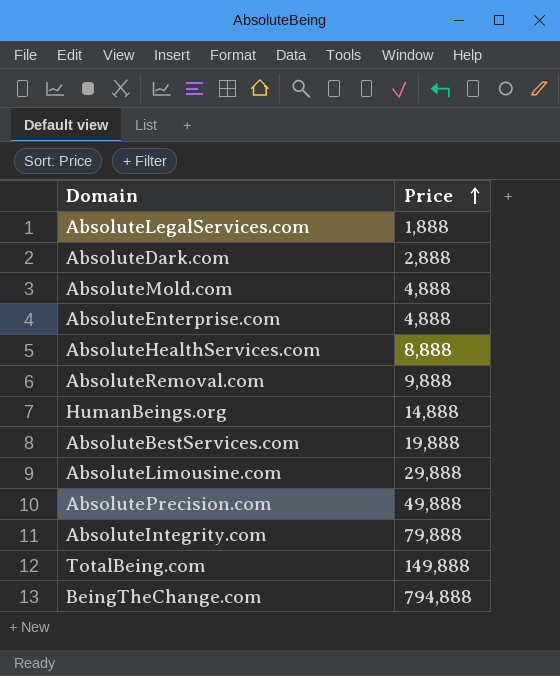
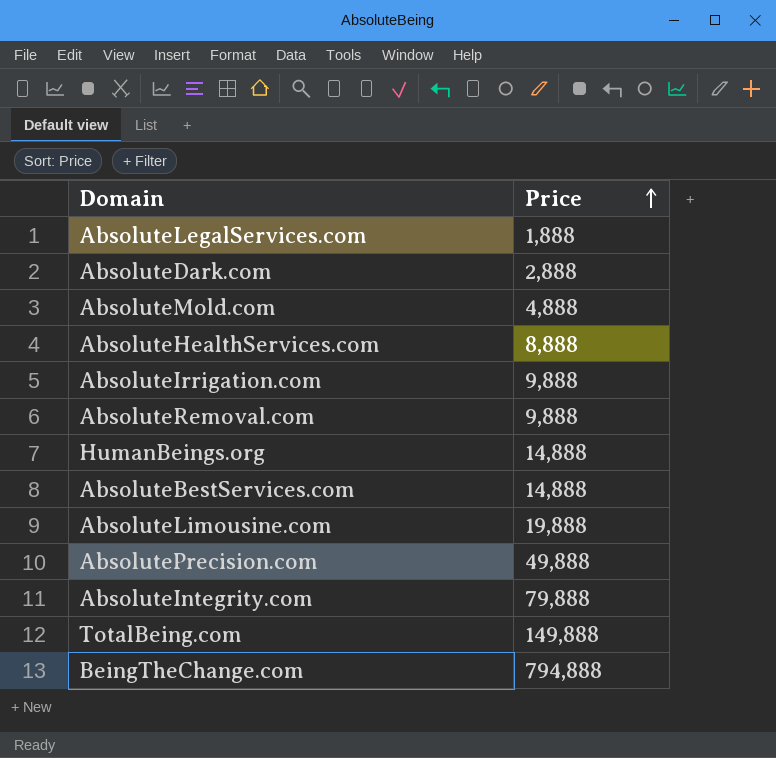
row AbsoluteEnterprise.com: 4,888 -> none
row AbsoluteIrrigation.com: none -> 9,888
AbsoluteBestServices.com | Price: 19,888 -> 14,888
AbsoluteLimousine.com | Price: 29,888 -> 19,888

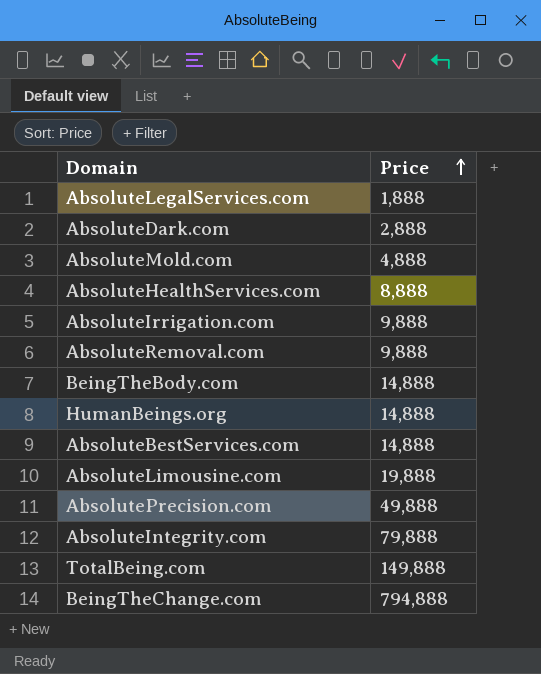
row BeingTheBody.com: none -> 14,888

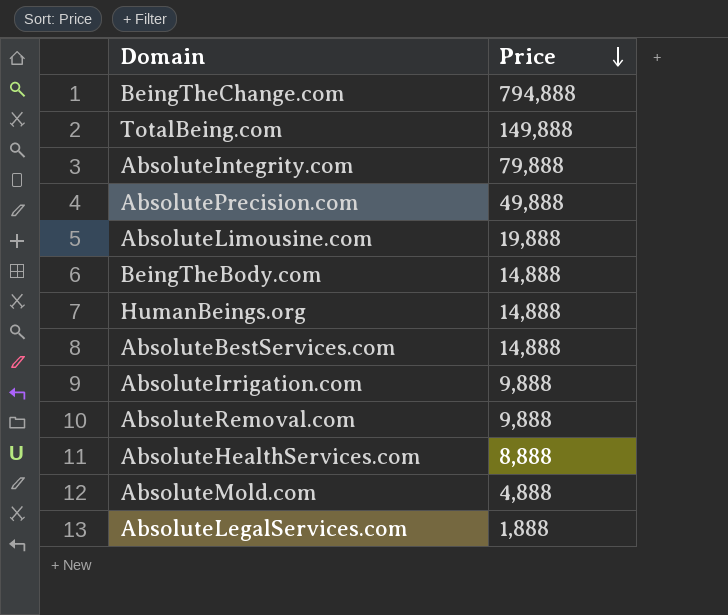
row order: Price ascending -> Price descending
row AbsoluteDark.com: 2,888 -> none

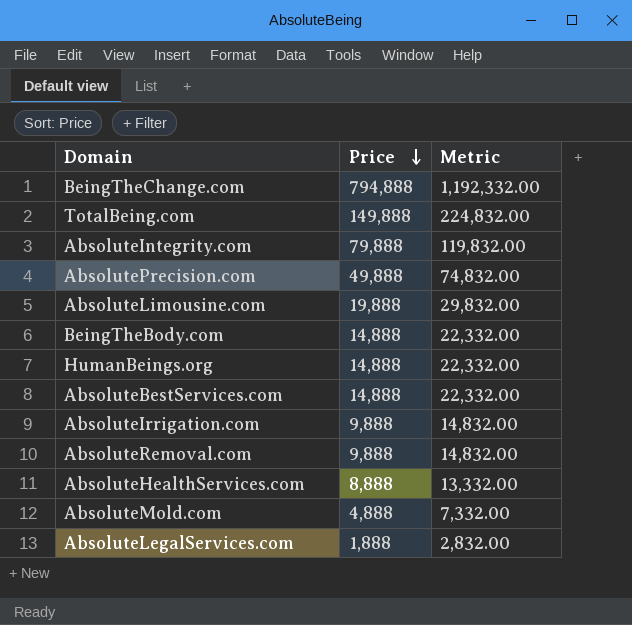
column Metric | formula: none -> [Price] * 1.5

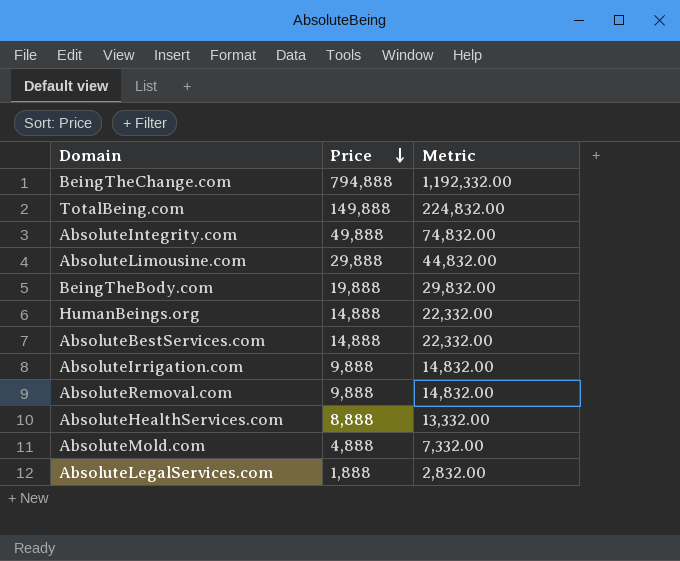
row AbsolutePrecision.com: 49,888 | 74,832.00 -> none
AbsoluteIntegrity.com | Price: 79,888 -> 49,888
AbsoluteIntegrity.com | Metric: 119,832.00 -> 74,832.00
AbsoluteLimousine.com | Price: 19,888 -> 29,888
AbsoluteLimousine.com | Metric: 29,832.00 -> 44,832.00
BeingTheBody.com | Price: 14,888 -> 19,888
BeingTheBody.com | Metric: 22,332.00 -> 29,832.00

